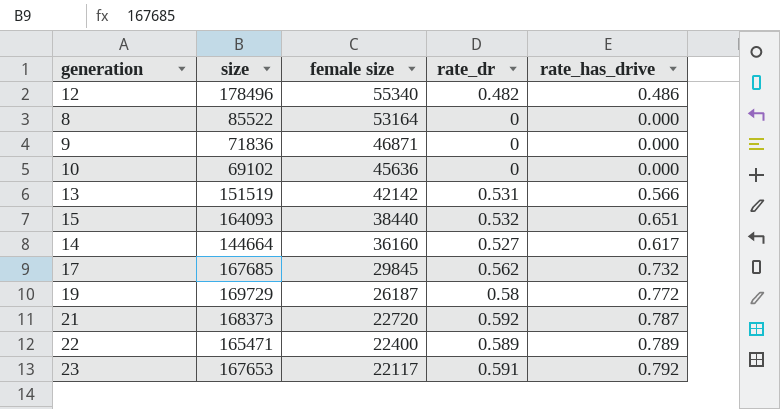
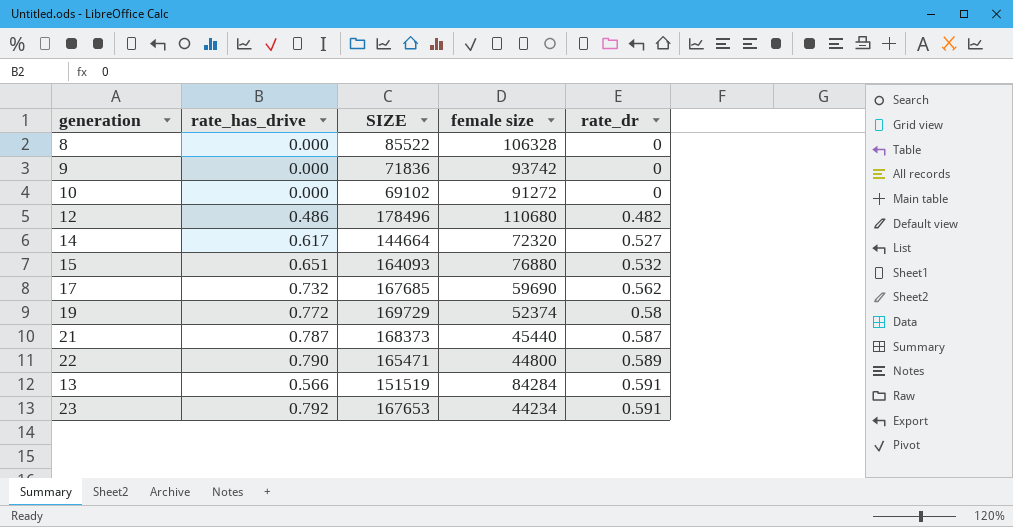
row order: female size descending -> rate_dr ascending
column rate_has_drive | position: 5 -> 2
column name: size -> SIZE
8 | female size: 53164 -> 106328
9 | female size: 46871 -> 93742
10 | female size: 45636 -> 91272
12 | female size: 55340 -> 110680
14 | female size: 36160 -> 72320
15 | female size: 38440 -> 76880
17 | female size: 29845 -> 59690
19 | female size: 26187 -> 52374
21 | female size: 22720 -> 45440
21 | rate_dr: 0.592 -> 0.587
22 | rate_has_drive: 0.789 -> 0.790
22 | female size: 22400 -> 44800
13 | female size: 42142 -> 84284
13 | rate_dr: 0.531 -> 0.591
23 | female size: 22117 -> 44234

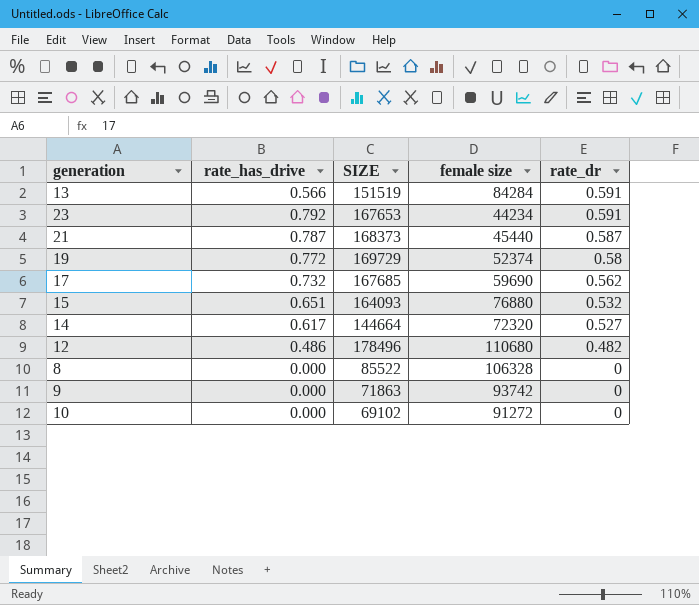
row order: rate_dr ascending -> rate_dr descending
row 22: 0.790 | 165471 | 44800 | 0.589 -> none
9 | SIZE: 71836 -> 71863

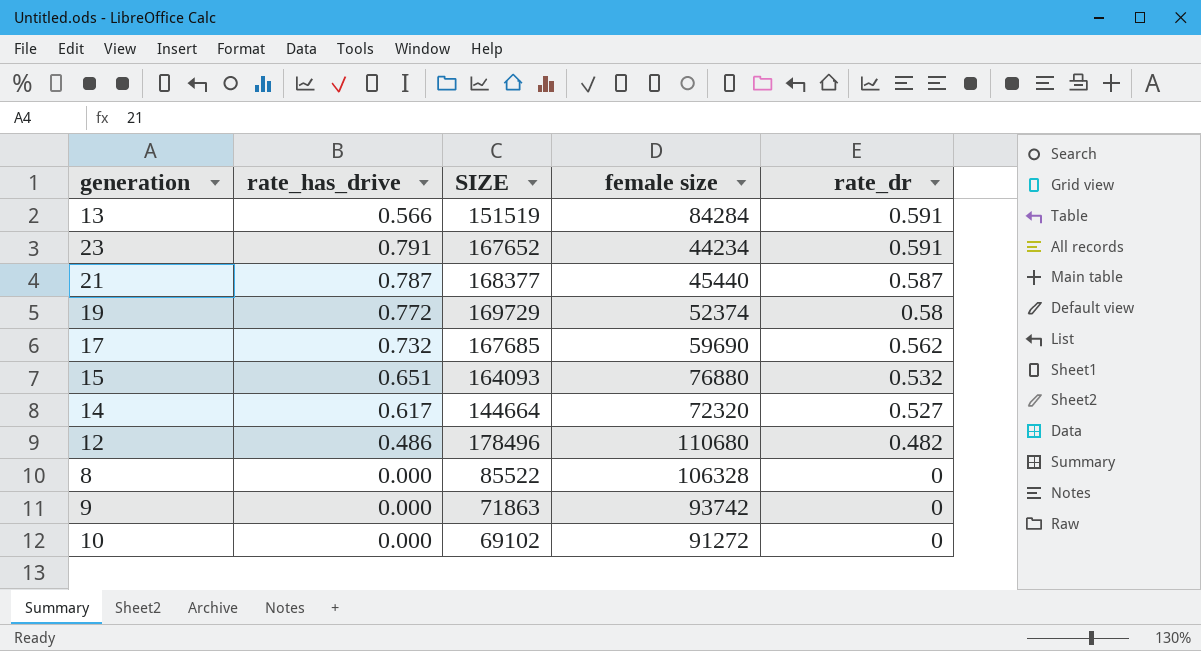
23 | rate_has_drive: 0.792 -> 0.791
23 | SIZE: 167653 -> 167652
21 | SIZE: 168373 -> 168377

